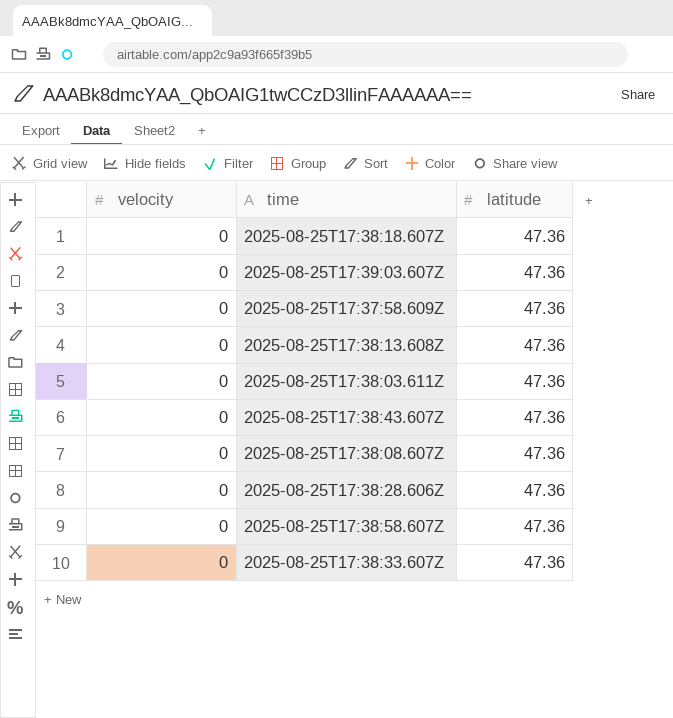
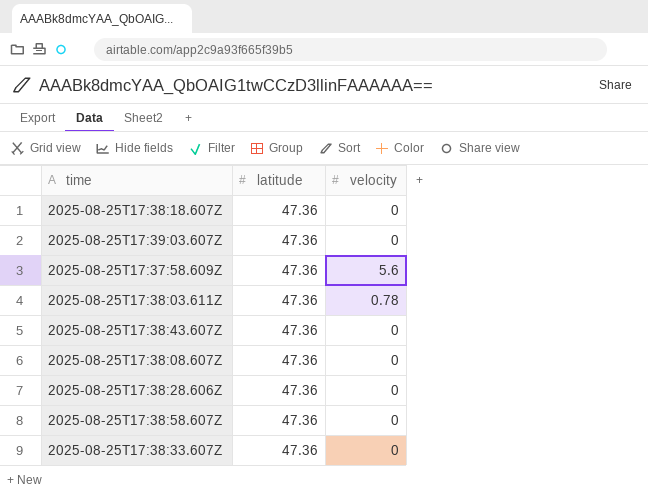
column velocity | position: 1 -> 3
row 2025-08-25T17:38:13.608Z: 0 | 47.36 -> none
2025-08-25T17:37:58.609Z | velocity: 0 -> 5.6
2025-08-25T17:38:03.611Z | velocity: 0 -> 0.78

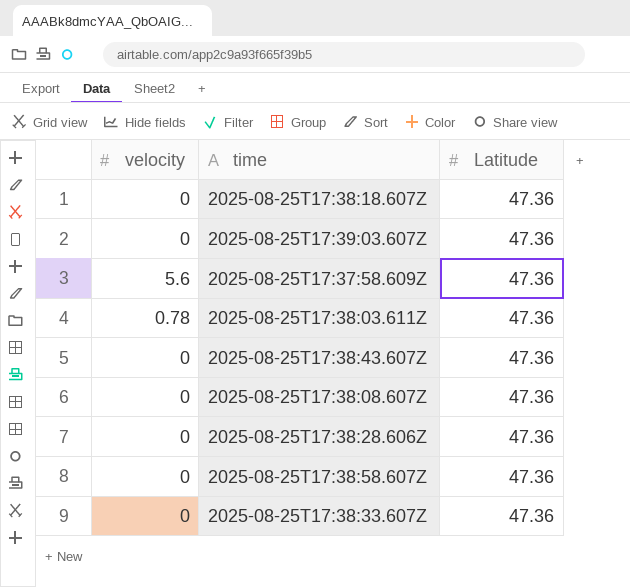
column velocity | position: 3 -> 1
column name: latitude -> Latitude

